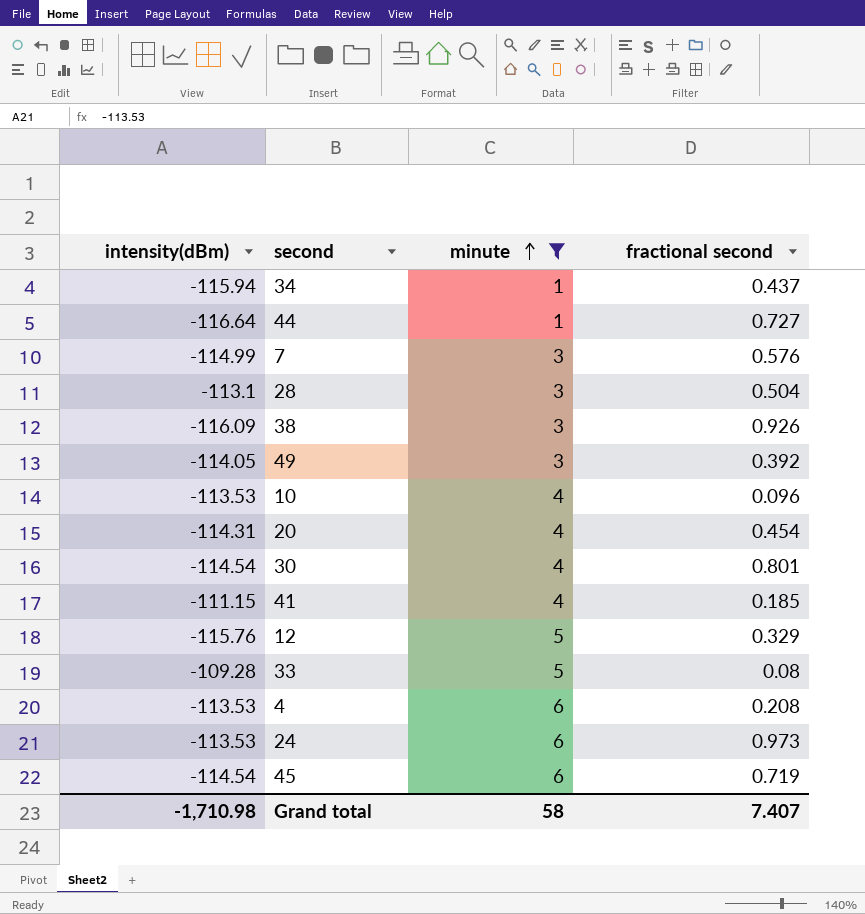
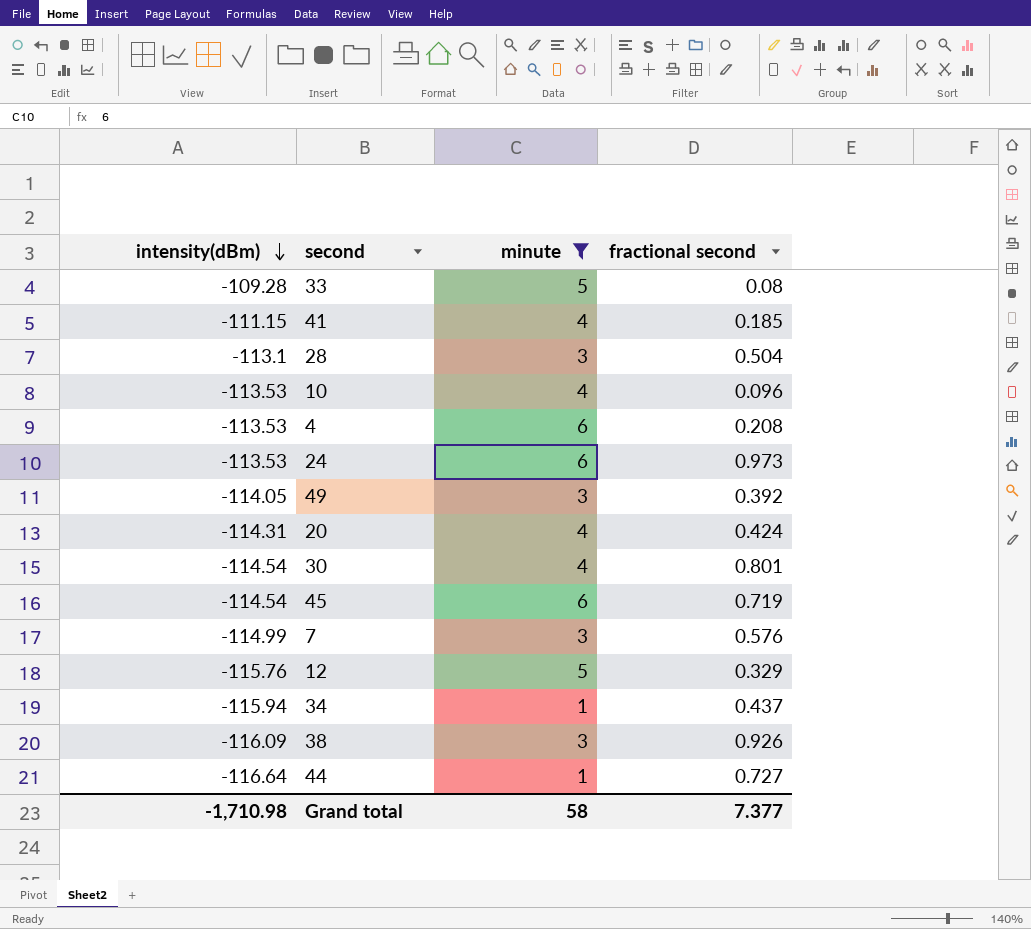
row order: minute ascending -> intensity(dBm) descending
20 | fractional second: 0.454 -> 0.424
Grand total | fractional second: 7.407 -> 7.377

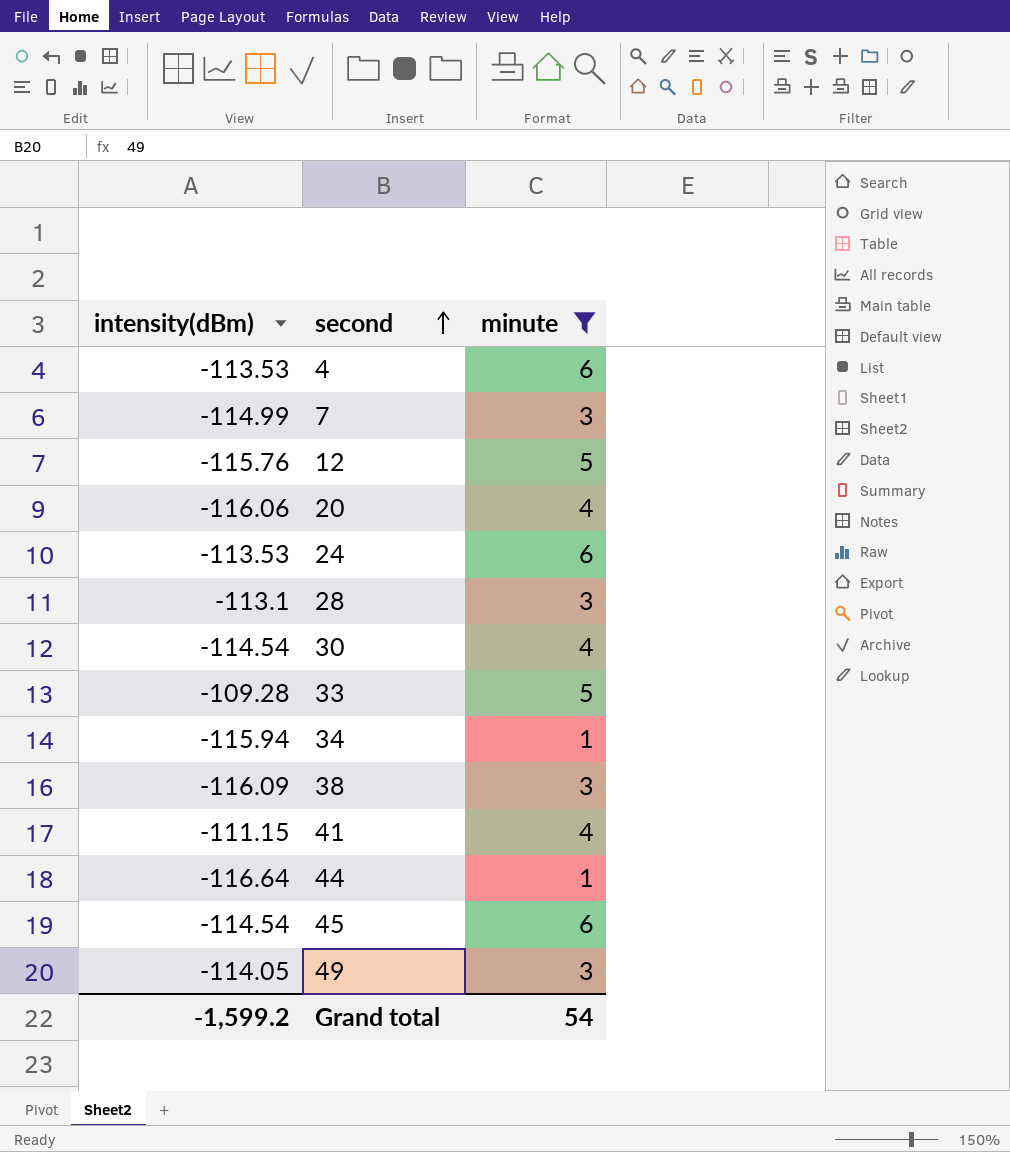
row order: intensity(dBm) descending -> second ascending
column fractional second | position: 4 -> none
row 10: -113.53 | 4 | 0.096 -> none
20 | intensity(dBm): -114.31 -> -116.06
Grand total | intensity(dBm): -1,710.98 -> -1,599.2
Grand total | minute: 58 -> 54

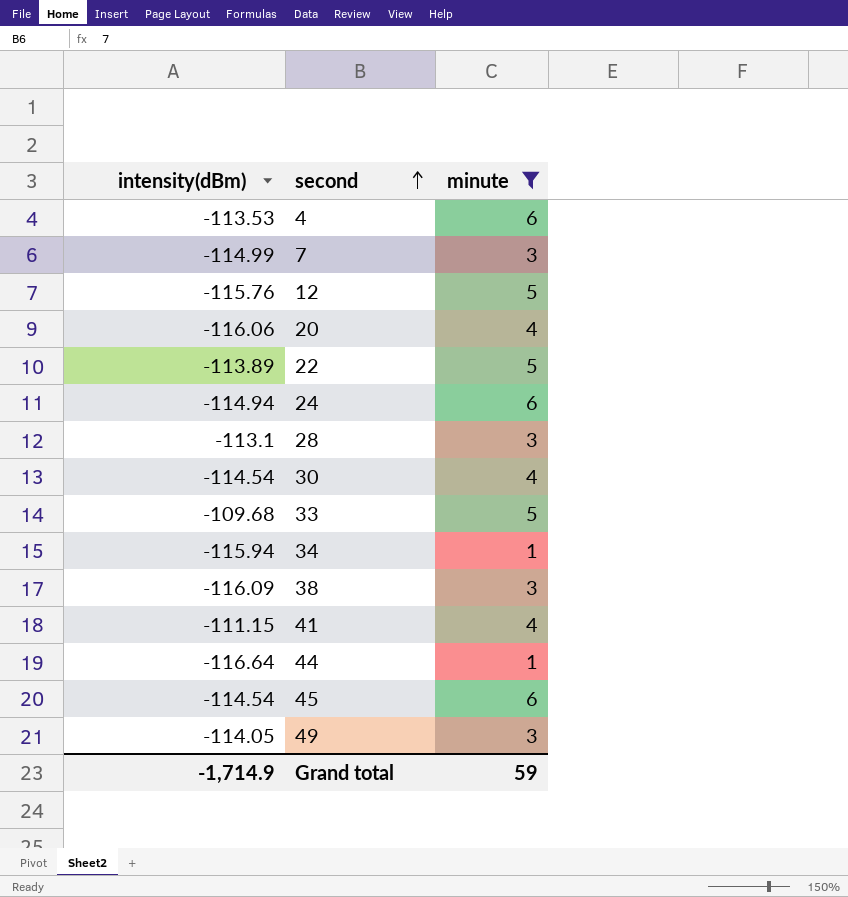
row 22: none -> -113.89 | 5
24 | intensity(dBm): -113.53 -> -114.94
33 | intensity(dBm): -109.28 -> -109.68
Grand total | intensity(dBm): -1,599.2 -> -1,714.9
Grand total | minute: 54 -> 59

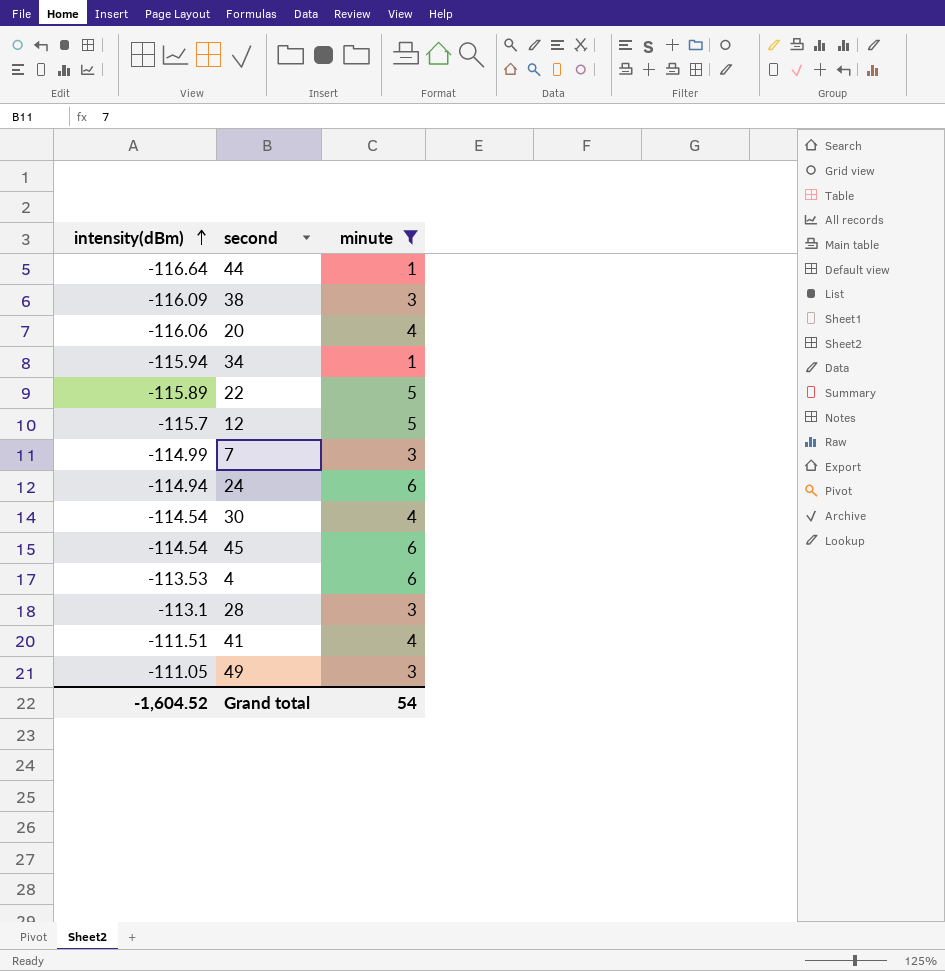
row order: second ascending -> intensity(dBm) ascending
row 33: -109.68 | 5 -> none
22 | intensity(dBm): -113.89 -> -115.89
12 | intensity(dBm): -115.76 -> -115.7
41 | intensity(dBm): -111.15 -> -111.51
49 | intensity(dBm): -114.05 -> -111.05
Grand total | intensity(dBm): -1,714.9 -> -1,604.52
Grand total | minute: 59 -> 54

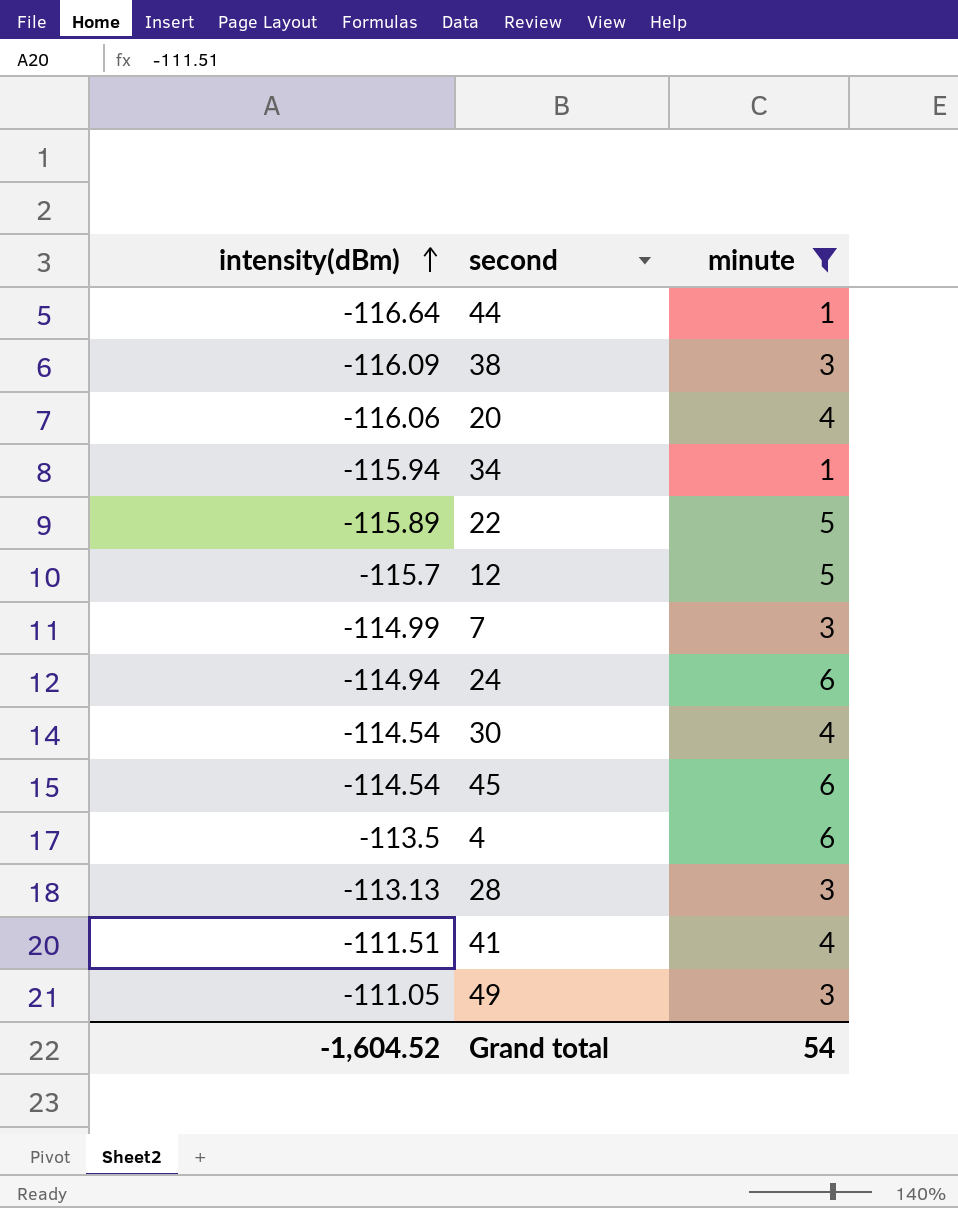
4 | intensity(dBm): -113.53 -> -113.5
28 | intensity(dBm): -113.1 -> -113.13

